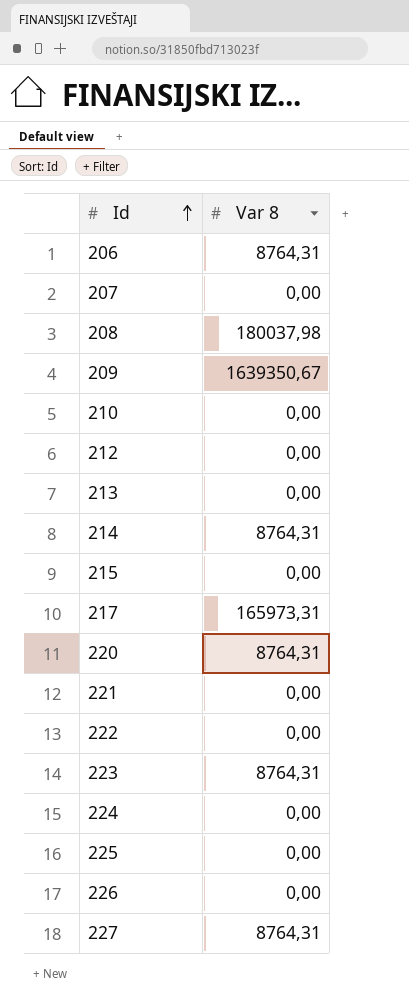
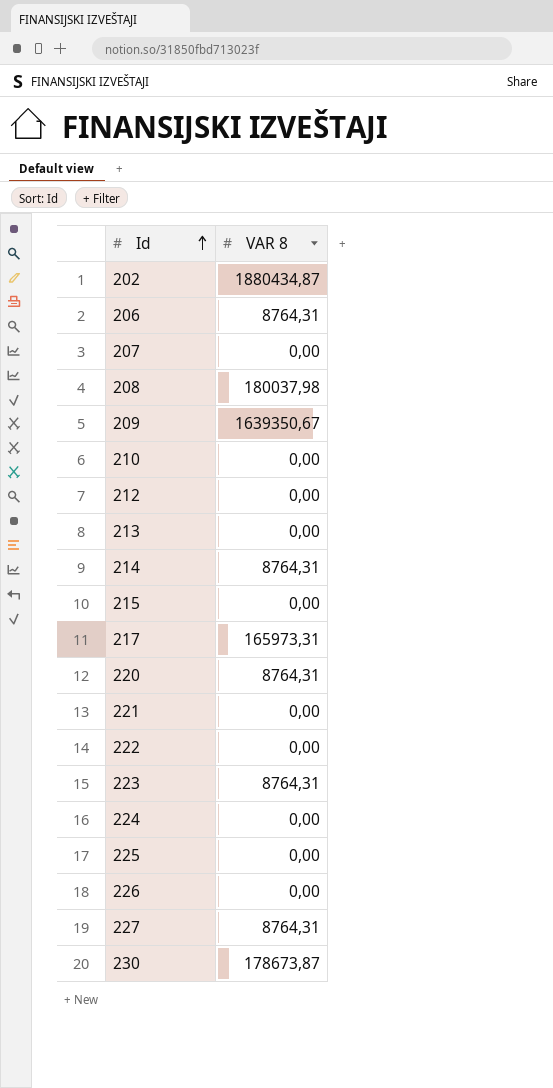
column name: Var 8 -> VAR 8
row 202: none -> 1880434,87
row 230: none -> 178673,87

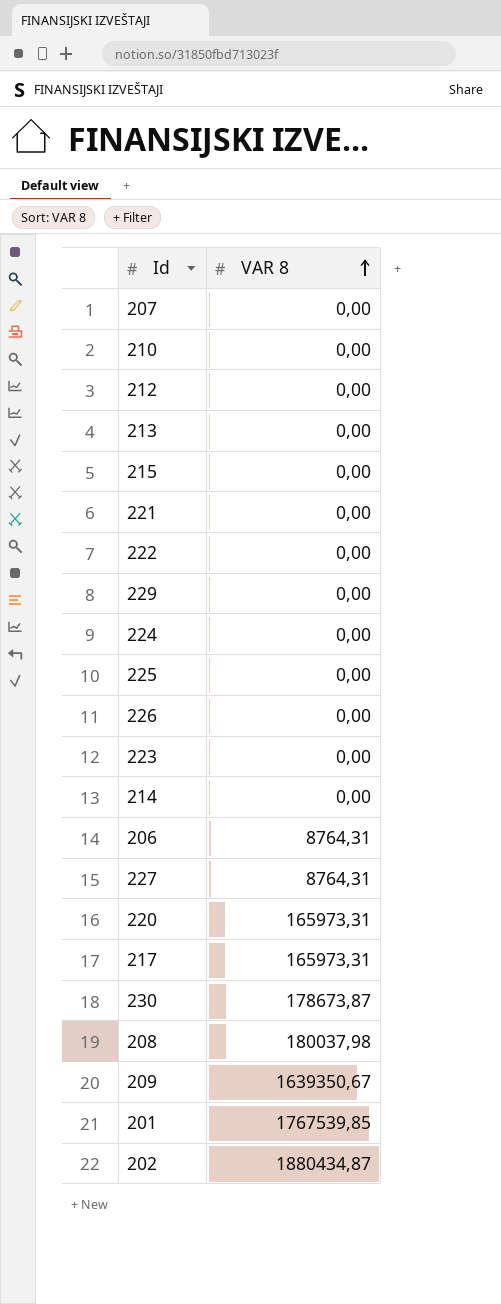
row order: Id ascending -> VAR 8 ascending
row 229: none -> 0,00
223 | VAR 8: 8764,31 -> 0,00
214 | VAR 8: 8764,31 -> 0,00
220 | VAR 8: 8764,31 -> 165973,31
row 201: none -> 1767539,85

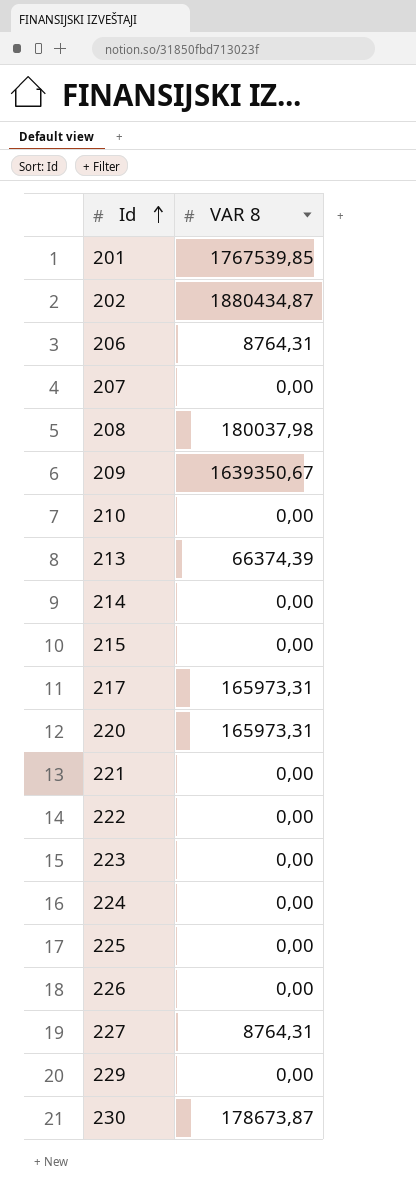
row order: VAR 8 ascending -> Id ascending
row 212: 0,00 -> none
213 | VAR 8: 0,00 -> 66374,39

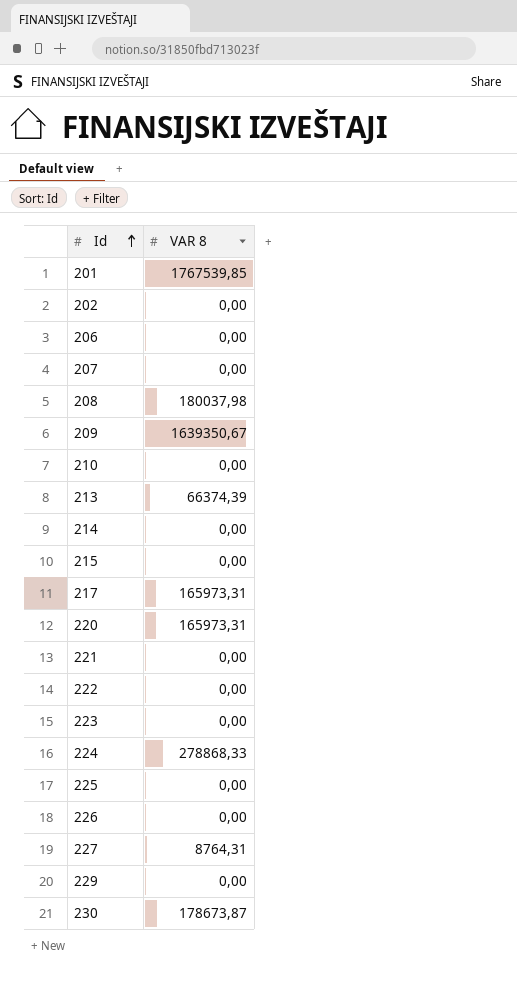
202 | VAR 8: 1880434,87 -> 0,00
206 | VAR 8: 8764,31 -> 0,00
224 | VAR 8: 0,00 -> 278868,33

